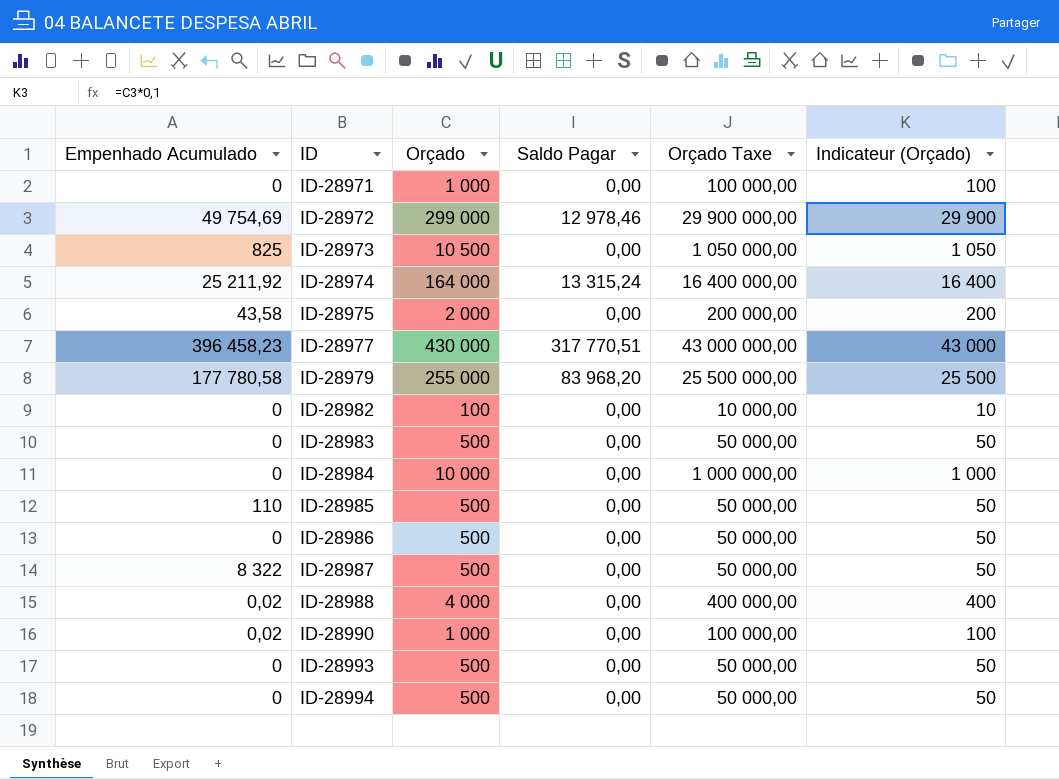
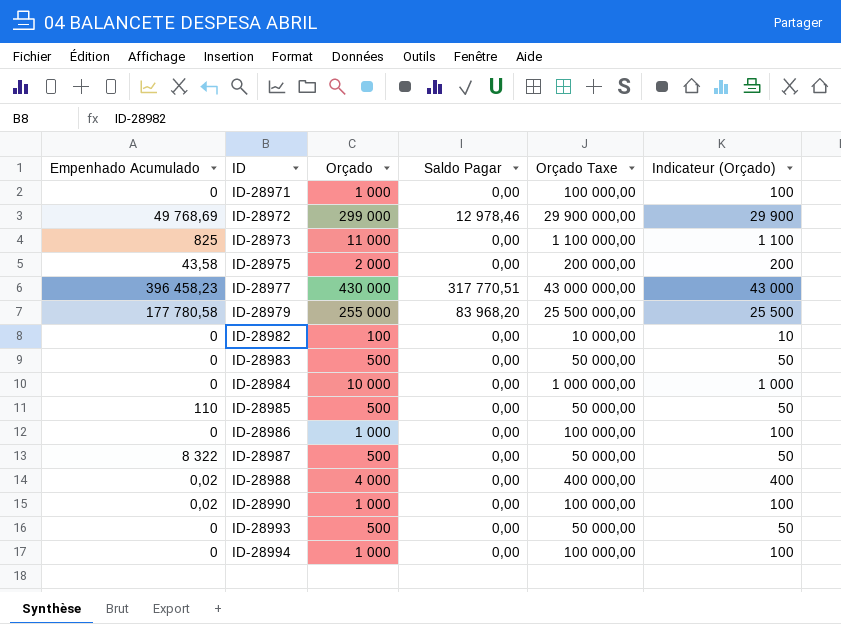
row ID-28974: 25 211,92 | 164 000 | 13 315,24 | 16 400 000,00 | 16 400 -> none
ID-28972 | Empenhado Acumulado: 49 754,69 -> 49 768,69
ID-28973 | Orçado: 10 500 -> 11 000
ID-28973 | Orçado Taxe: 1 050 000,00 -> 1 100 000,00
ID-28973 | Indicateur (Orçado): 1 050 -> 1 100
ID-28986 | Orçado: 500 -> 1 000
ID-28986 | Orçado Taxe: 50 000,00 -> 100 000,00
ID-28986 | Indicateur (Orçado): 50 -> 100
ID-28994 | Orçado: 500 -> 1 000
ID-28994 | Orçado Taxe: 50 000,00 -> 100 000,00
ID-28994 | Indicateur (Orçado): 50 -> 100

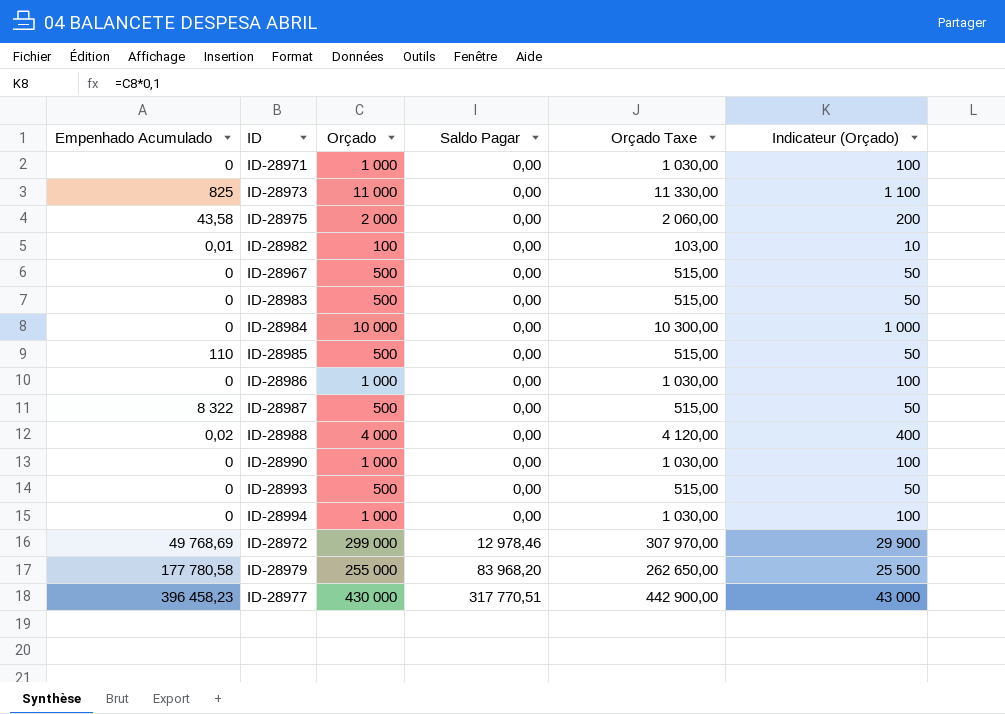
row order: ID ascending -> Saldo Pagar ascending
column Orçado Taxe | formula: [Orçado] * 100 -> [Orçado] * 1,03
ID-28982 | Empenhado Acumulado: 0 -> 0,01
row ID-28967: none -> 0 | 500 | 0,00 | 515,00 | 50
ID-28990 | Empenhado Acumulado: 0,02 -> 0

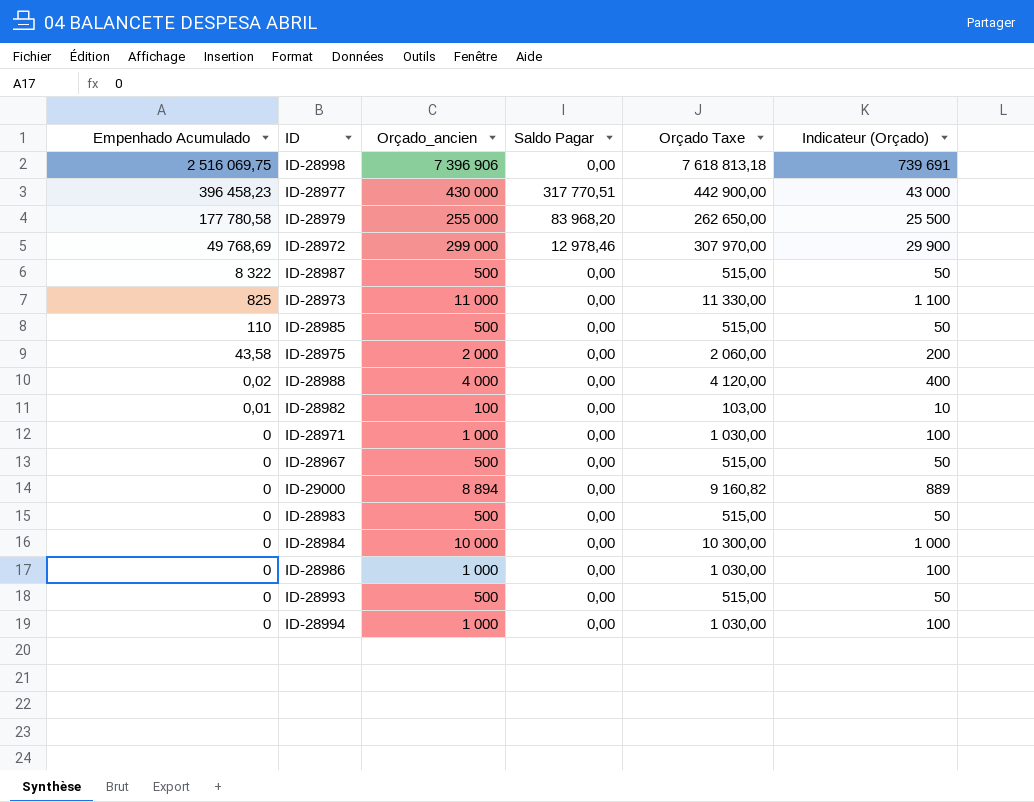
row order: Saldo Pagar ascending -> Empenhado Acumulado descending
column name: Orçado -> Orçado_ancien
row ID-28990: 0 | 1 000 | 0,00 | 1 030,00 | 100 -> none
row ID-28998: none -> 2 516 069,75 | 7 396 906 | 0,00 | 7 618 813,18 | 739 691
row ID-29000: none -> 0 | 8 894 | 0,00 | 9 160,82 | 889

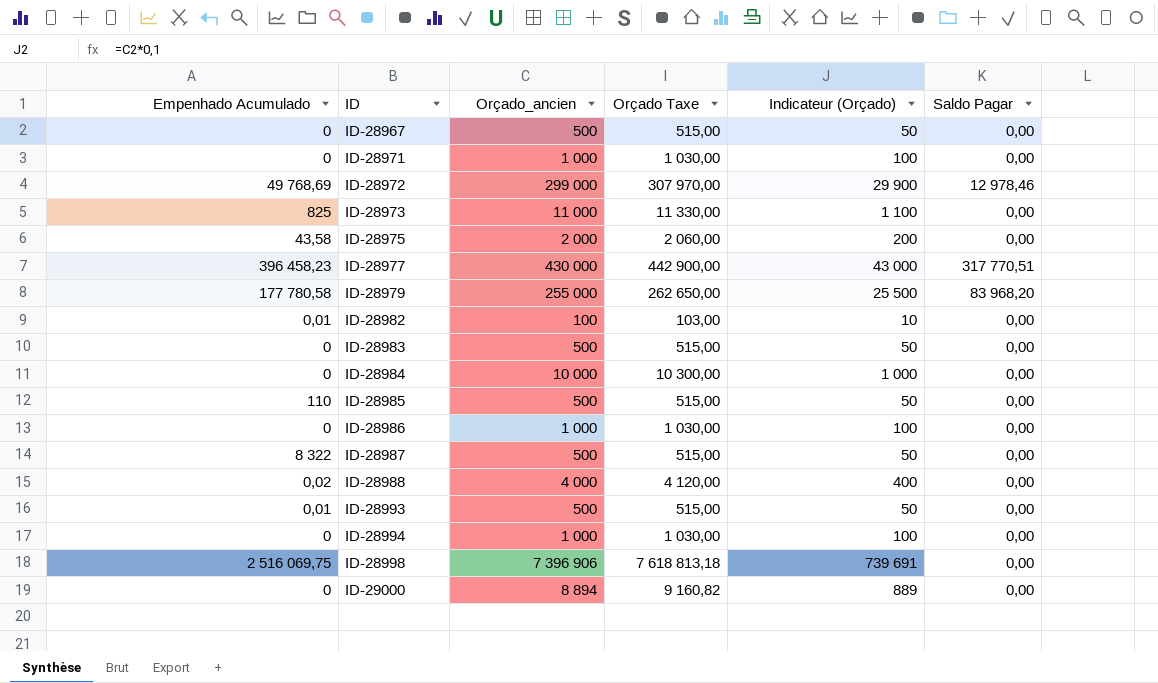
row order: Empenhado Acumulado descending -> ID ascending
column Saldo Pagar | position: 4 -> 6
ID-28993 | Empenhado Acumulado: 0 -> 0,01

